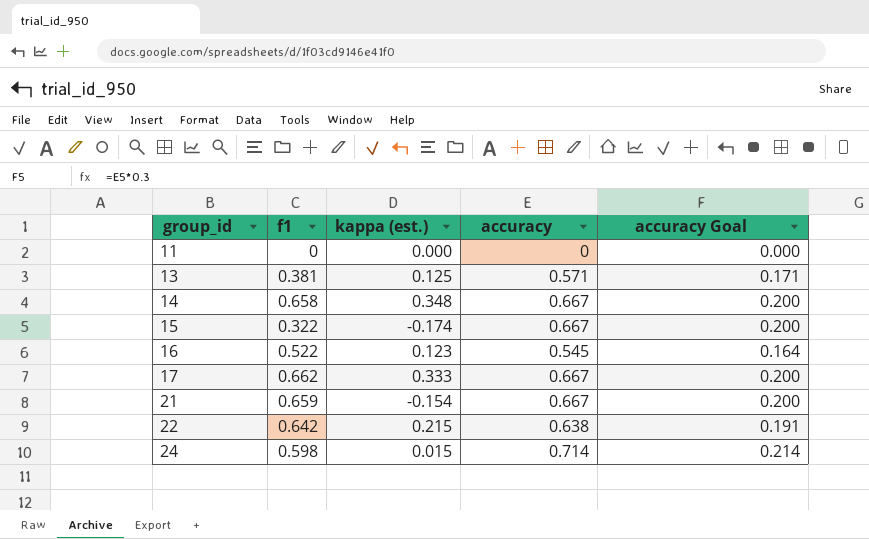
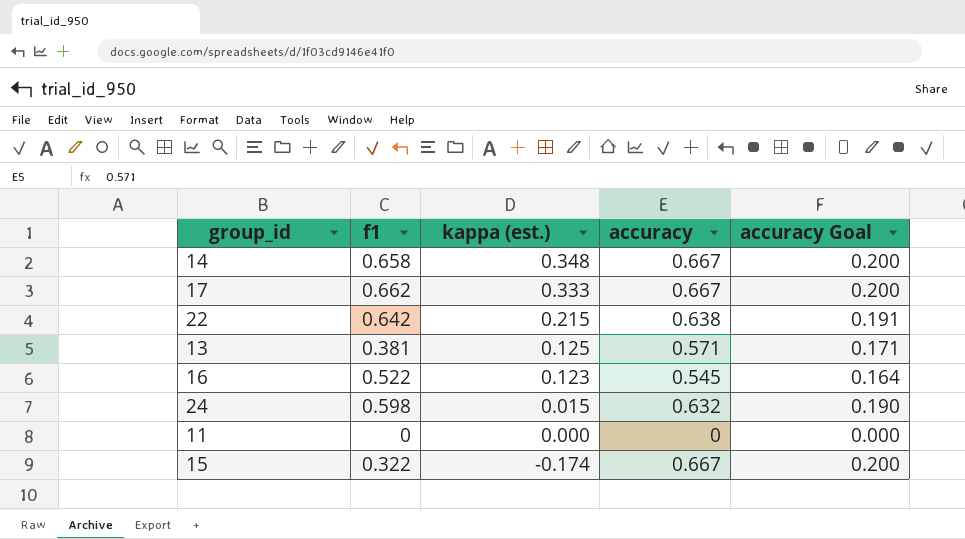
row order: group_id ascending -> kappa (est.) descending
row 21: 0.659 | -0.154 | 0.667 | 0.200 -> none
24 | accuracy: 0.714 -> 0.632
24 | accuracy Goal: 0.214 -> 0.190

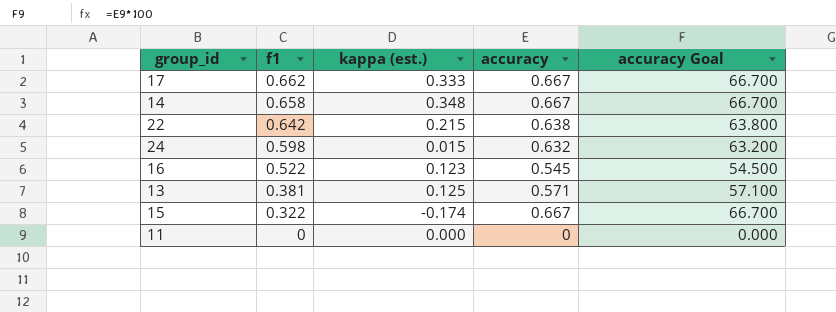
row order: kappa (est.) descending -> f1 descending
column accuracy Goal | formula: [accuracy] * 0.3 -> [accuracy] * 100

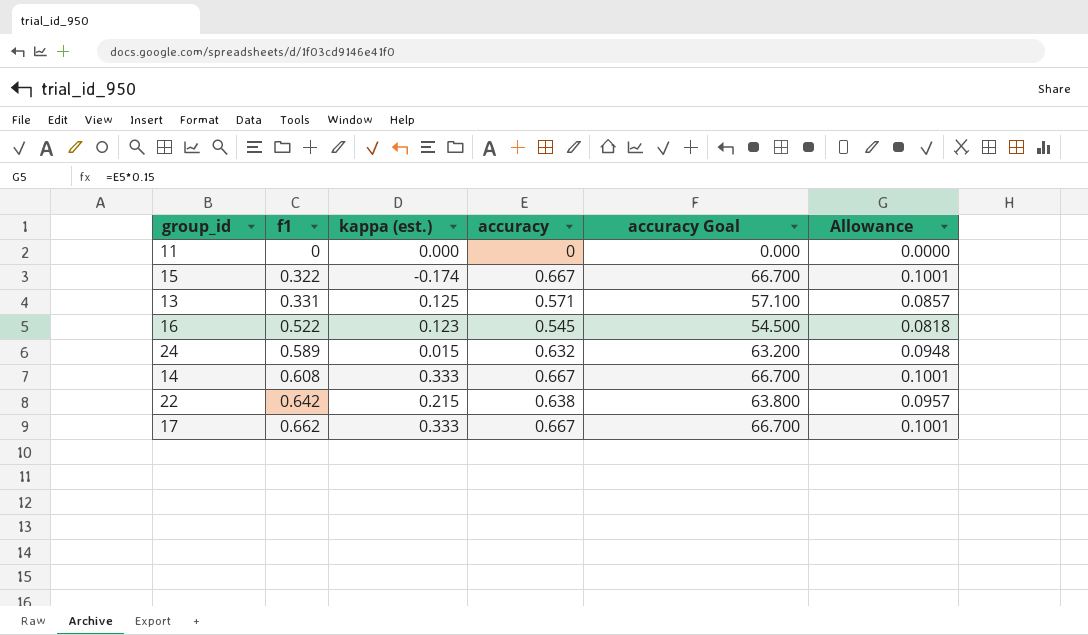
row order: f1 descending -> f1 ascending
column Allowance | formula: none -> [accuracy] * 0.15
13 | f1: 0.381 -> 0.331
24 | f1: 0.598 -> 0.589
14 | f1: 0.658 -> 0.608
14 | kappa (est.): 0.348 -> 0.333

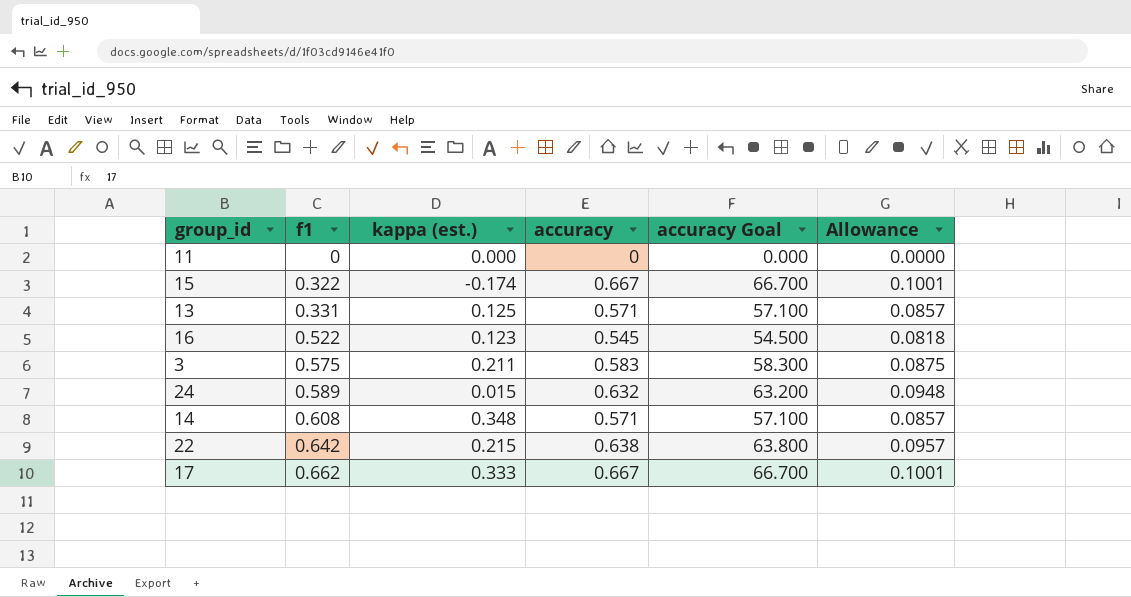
row 3: none -> 0.575 | 0.211 | 0.583 | 58.300 | 0.0875
14 | kappa (est.): 0.333 -> 0.348
14 | accuracy: 0.667 -> 0.571
14 | accuracy Goal: 66.700 -> 57.100
14 | Allowance: 0.1001 -> 0.0857

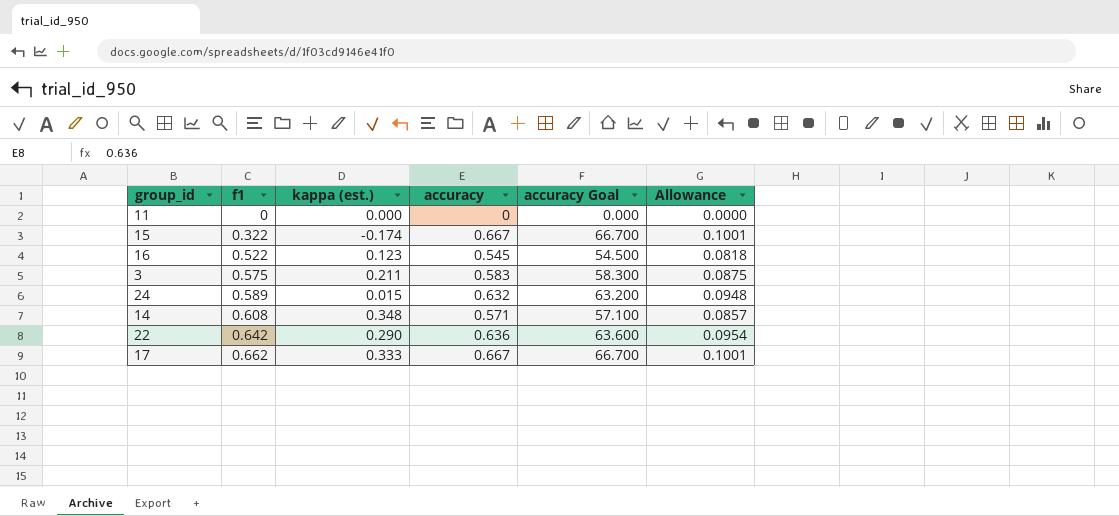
row 13: 0.331 | 0.125 | 0.571 | 57.100 | 0.0857 -> none
22 | kappa (est.): 0.215 -> 0.290
22 | accuracy: 0.638 -> 0.636
22 | accuracy Goal: 63.800 -> 63.600
22 | Allowance: 0.0957 -> 0.0954

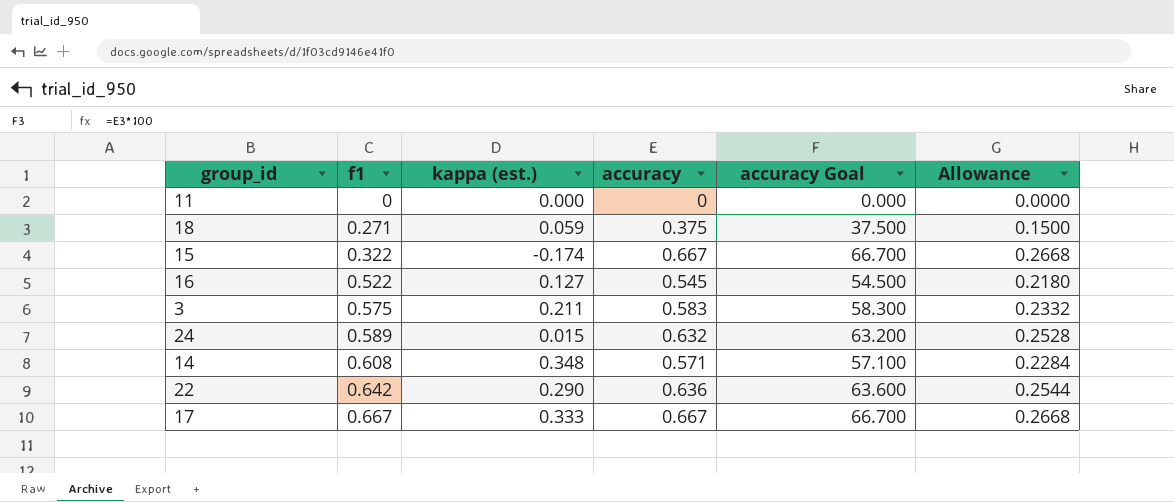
column Allowance | formula: [accuracy] * 0.15 -> [accuracy] * 0.4
row 18: none -> 0.271 | 0.059 | 0.375 | 37.500 | 0.1500
16 | kappa (est.): 0.123 -> 0.127
17 | f1: 0.662 -> 0.667

